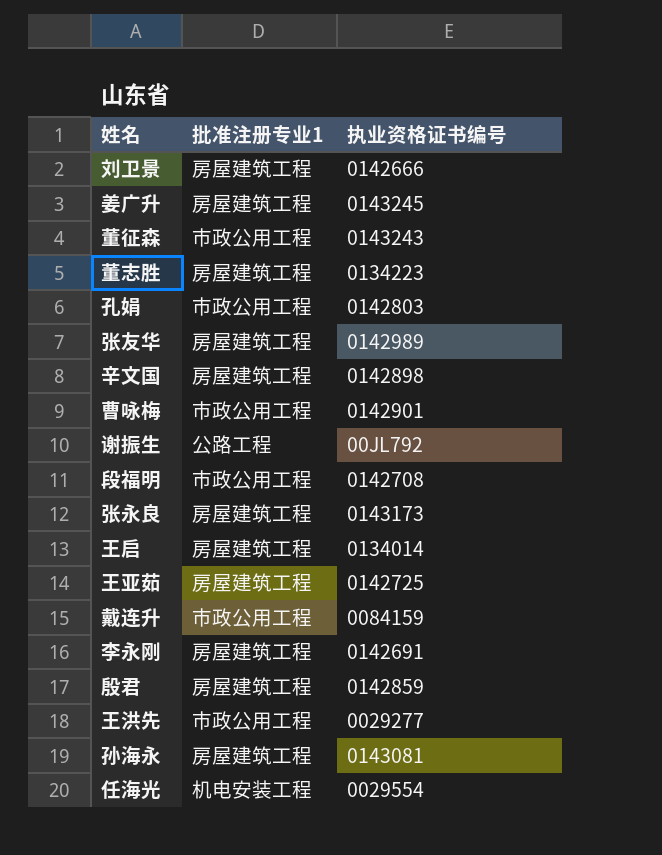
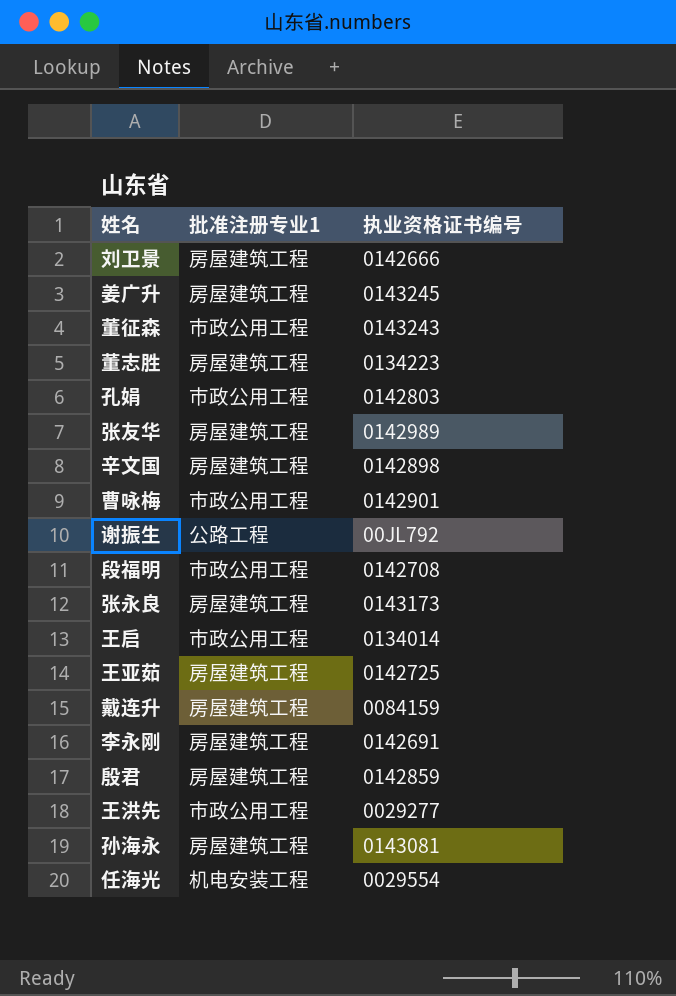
王启 | 批准注册专业1: 房屋建筑工程 -> 市政公用工程
戴连升 | 批准注册专业1: 市政公用工程 -> 房屋建筑工程

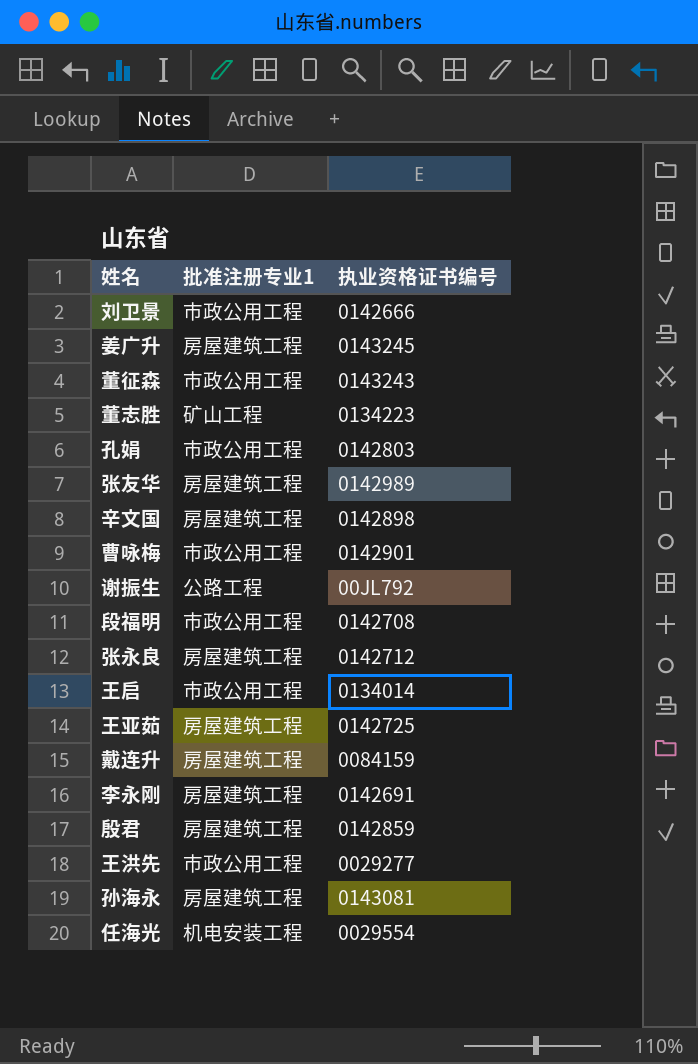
刘卫景 | 批准注册专业1: 房屋建筑工程 -> 市政公用工程
董志胜 | 批准注册专业1: 房屋建筑工程 -> 矿山工程
张永良 | 执业资格证书编号: 0143173 -> 0142712

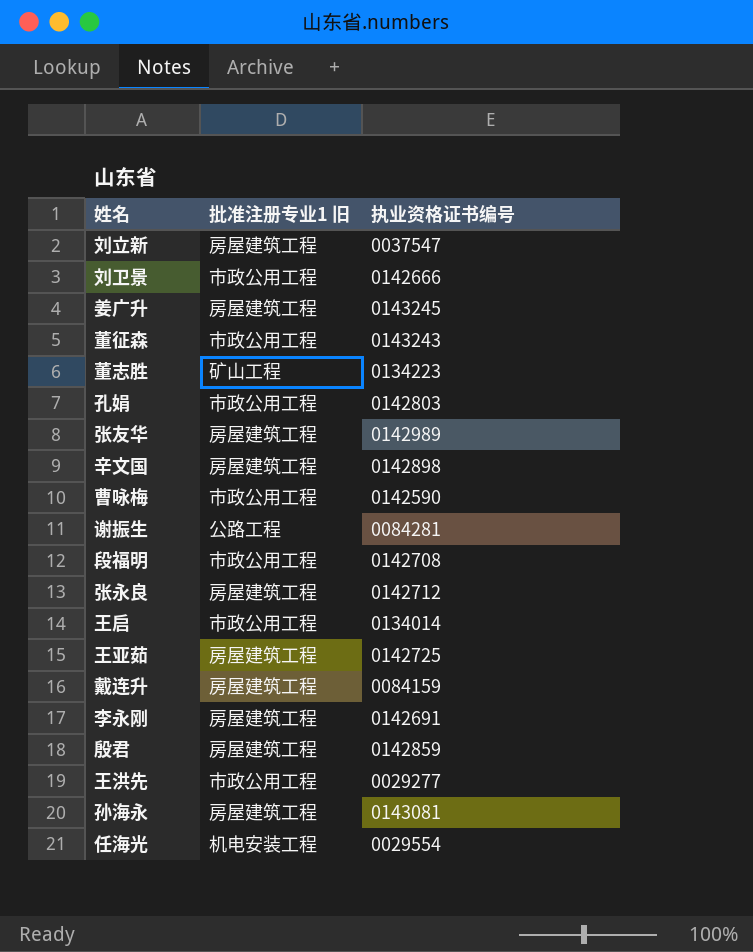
column name: 批准注册专业1 -> 批准注册专业1 旧
row 刘立新: none -> 房屋建筑工程 | 0037547
曹咏梅 | 执业资格证书编号: 0142901 -> 0142590
谢振生 | 执业资格证书编号: 00JL792 -> 0084281

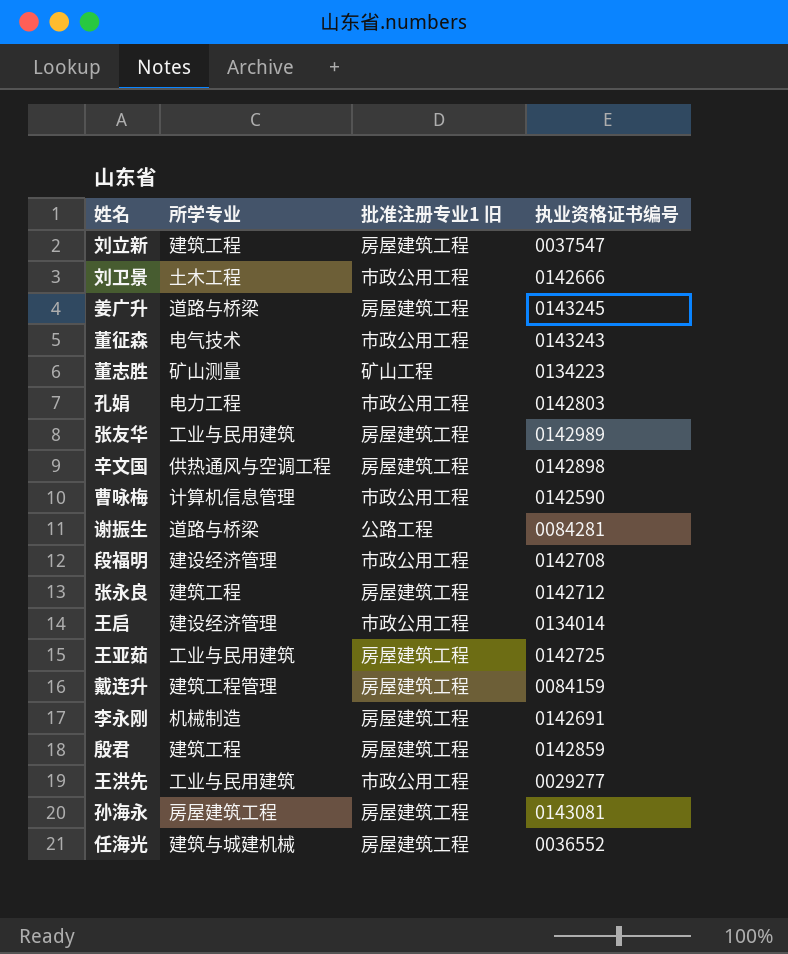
column 所学专业 | position: none -> 2
任海光 | 批准注册专业1 旧: 机电安装工程 -> 房屋建筑工程
任海光 | 执业资格证书编号: 0029554 -> 0036552

